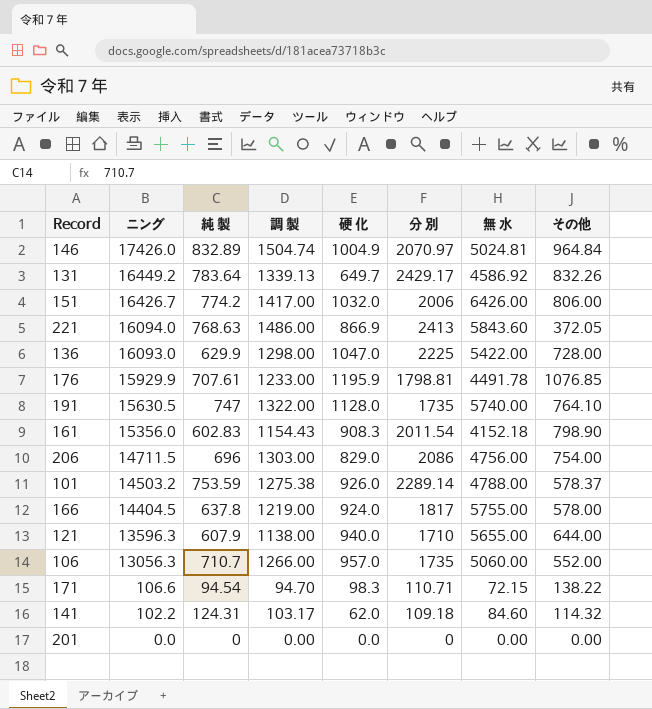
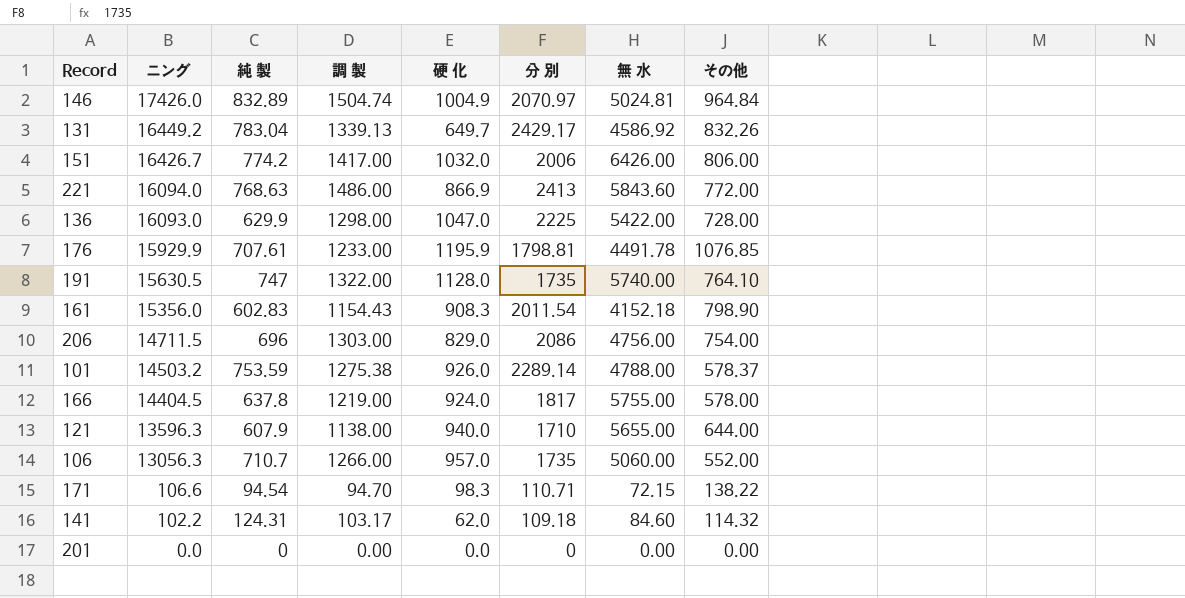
131 | 純 製: 783.64 -> 783.04
221 | その他: 372.05 -> 772.00

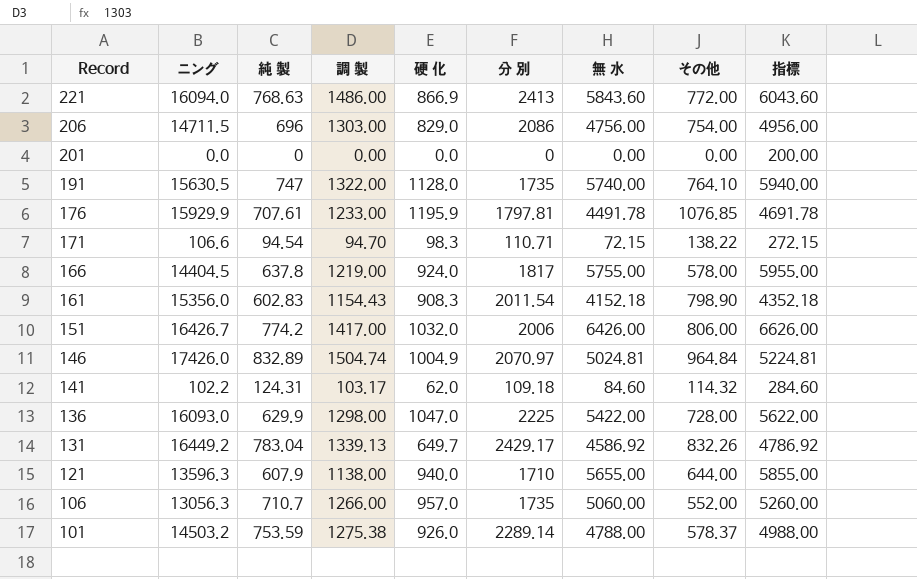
row order: ニング descending -> Record descending
column 指標 | formula: none -> [無 水] + 200
176 | 分 別: 1798.81 -> 1797.81

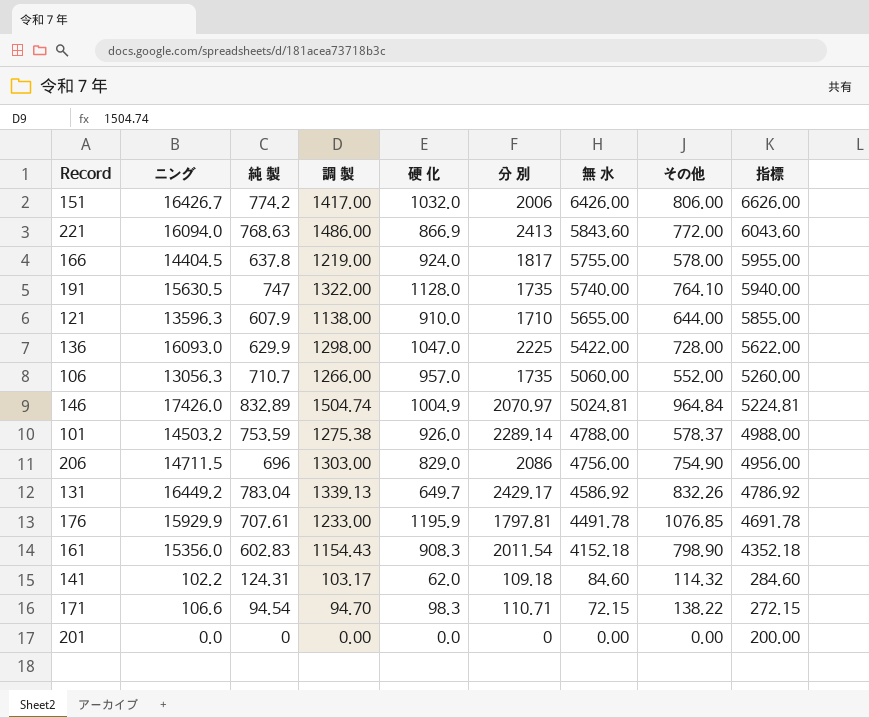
row order: Record descending -> 無 水 descending
121 | 硬 化: 940.0 -> 910.0
206 | その他: 754.00 -> 754.90

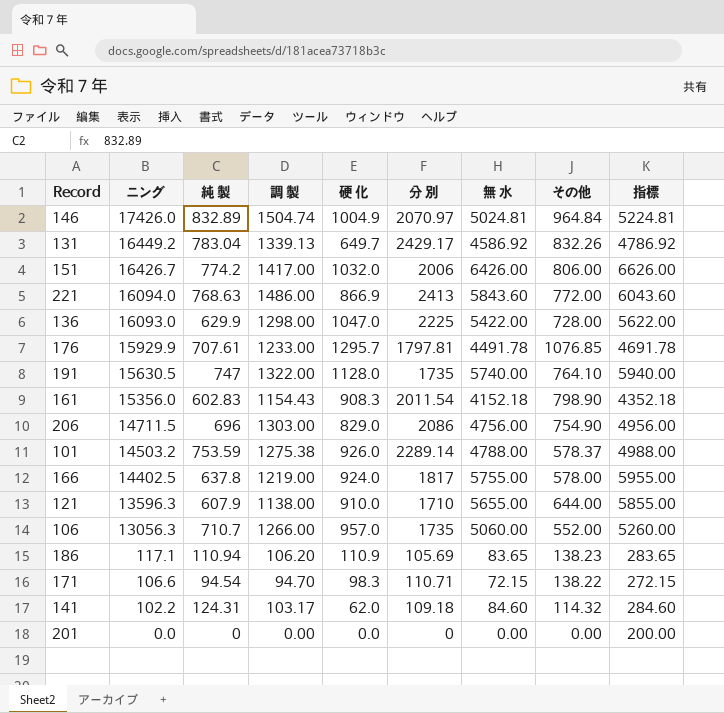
row order: 無 水 descending -> ニング descending
176 | 硬 化: 1195.9 -> 1295.7
166 | ニング: 14404.5 -> 14402.5
row 186: none -> 117.1 | 110.94 | 106.20 | 110.9 | 105.69 | 83.65 | 138.23 | 283.65

